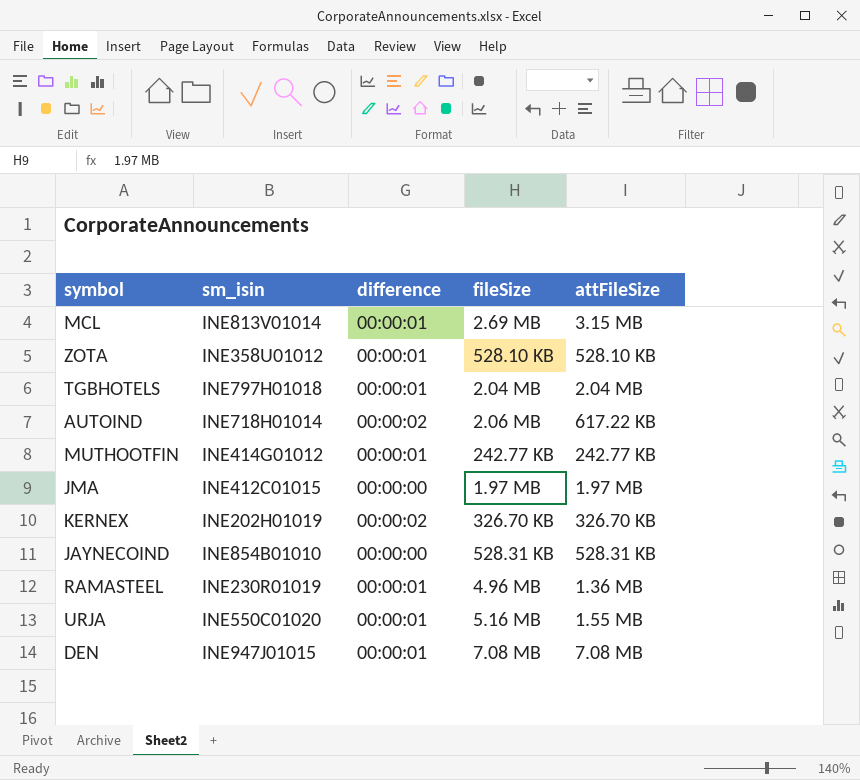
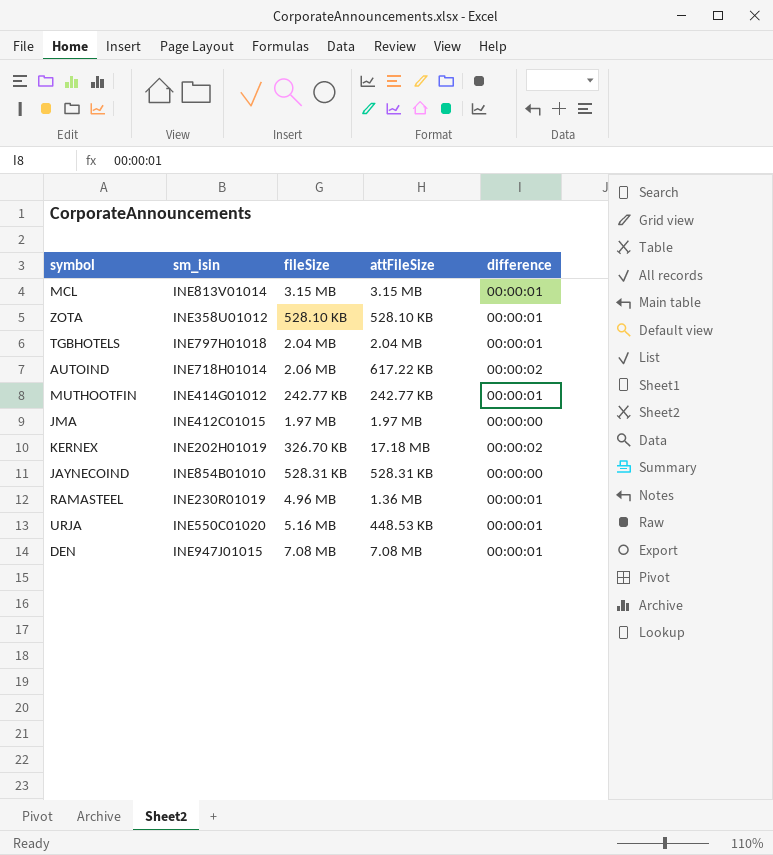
column difference | position: 3 -> 5
MCL | fileSize: 2.69 MB -> 3.15 MB
KERNEX | attFileSize: 326.70 KB -> 17.18 MB
URJA | attFileSize: 1.55 MB -> 448.53 KB

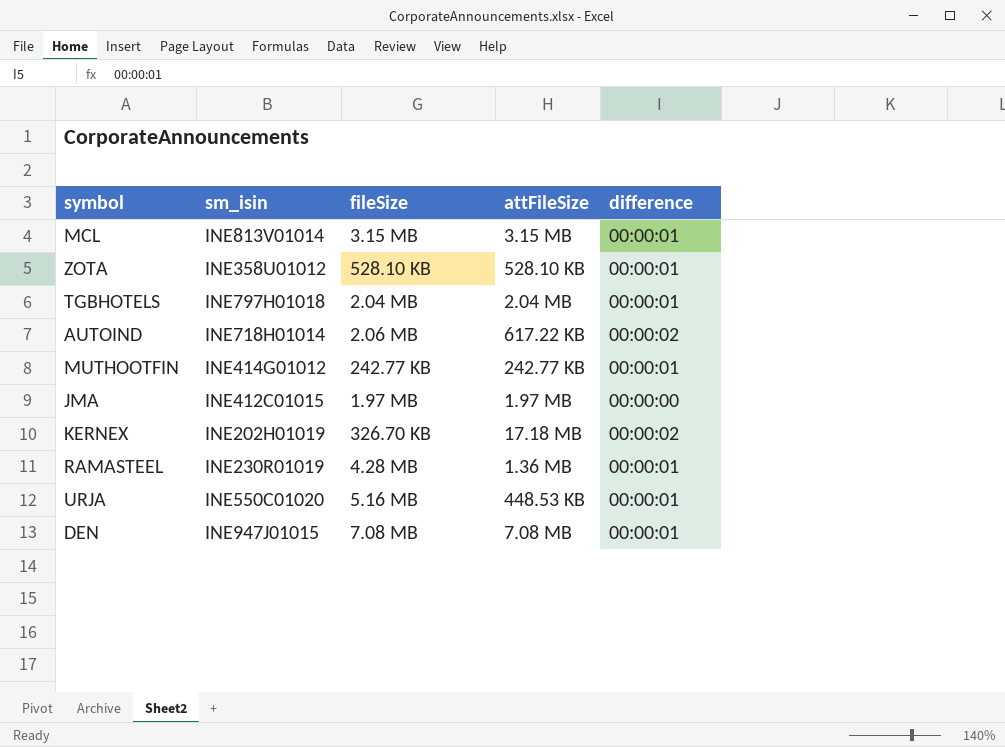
row JAYNECOIND: INE854B01010 | 528.31 KB | 528.31 KB | 00:00:00 -> none
RAMASTEEL | fileSize: 4.96 MB -> 4.28 MB

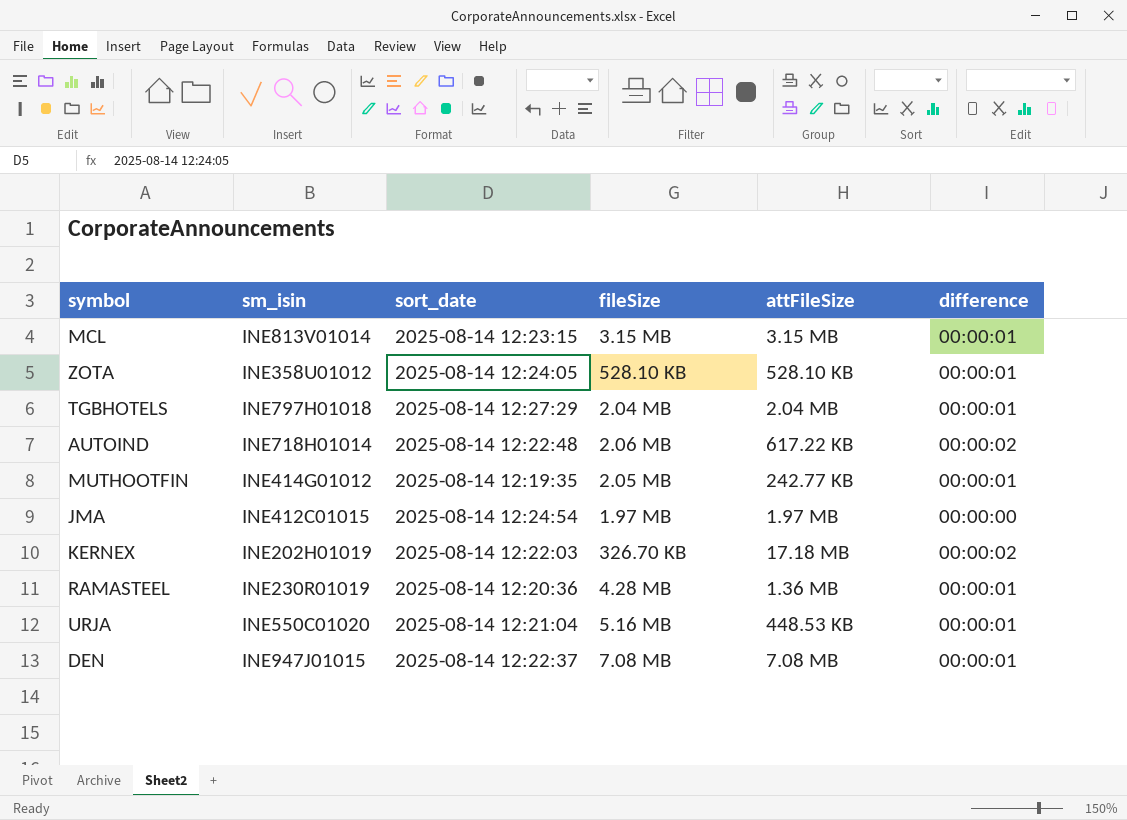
column sort_date | position: none -> 3
MUTHOOTFIN | fileSize: 242.77 KB -> 2.05 MB

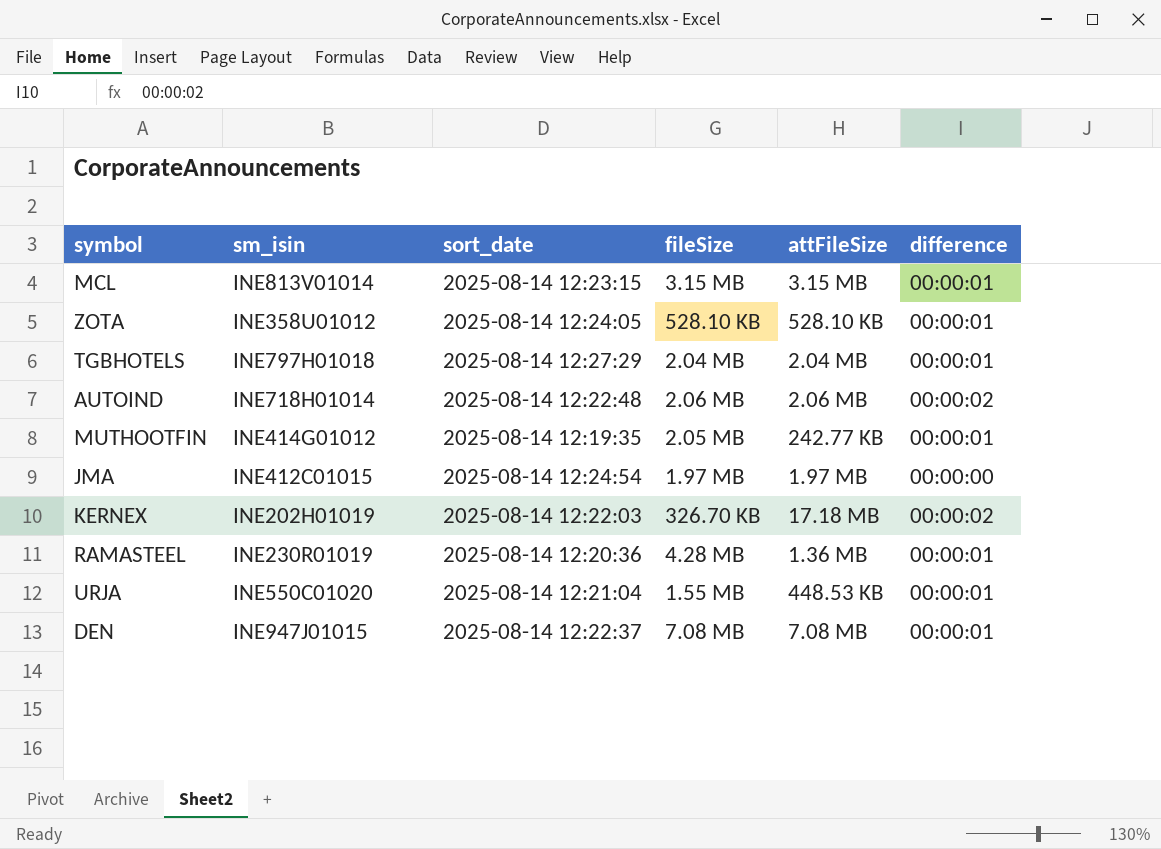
AUTOIND | attFileSize: 617.22 KB -> 2.06 MB
URJA | fileSize: 5.16 MB -> 1.55 MB

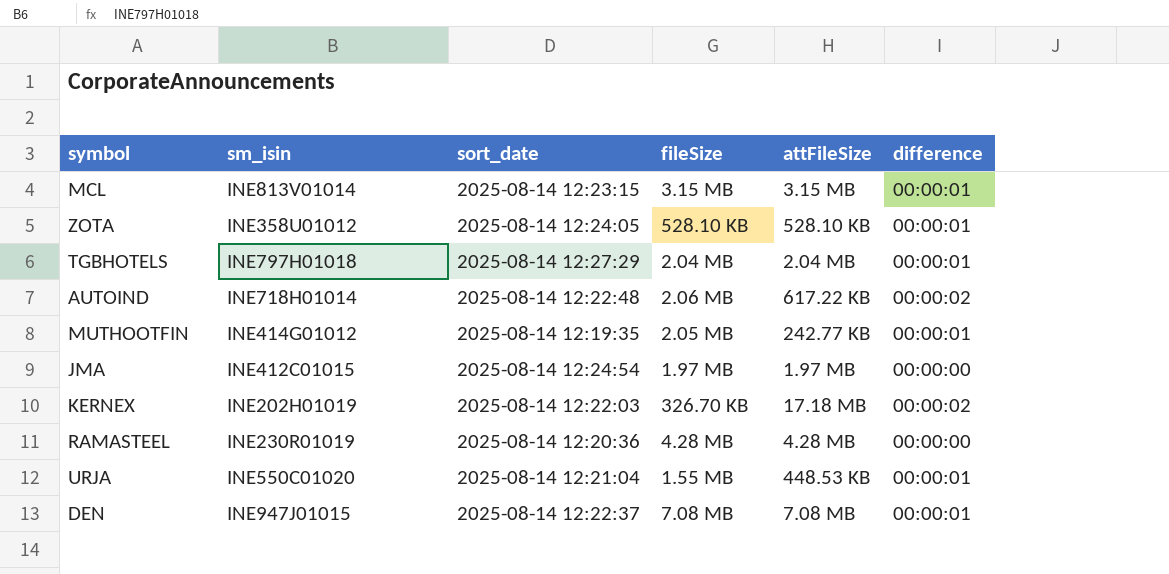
AUTOIND | attFileSize: 2.06 MB -> 617.22 KB
RAMASTEEL | attFileSize: 1.36 MB -> 4.28 MB
RAMASTEEL | difference: 00:00:01 -> 00:00:00

